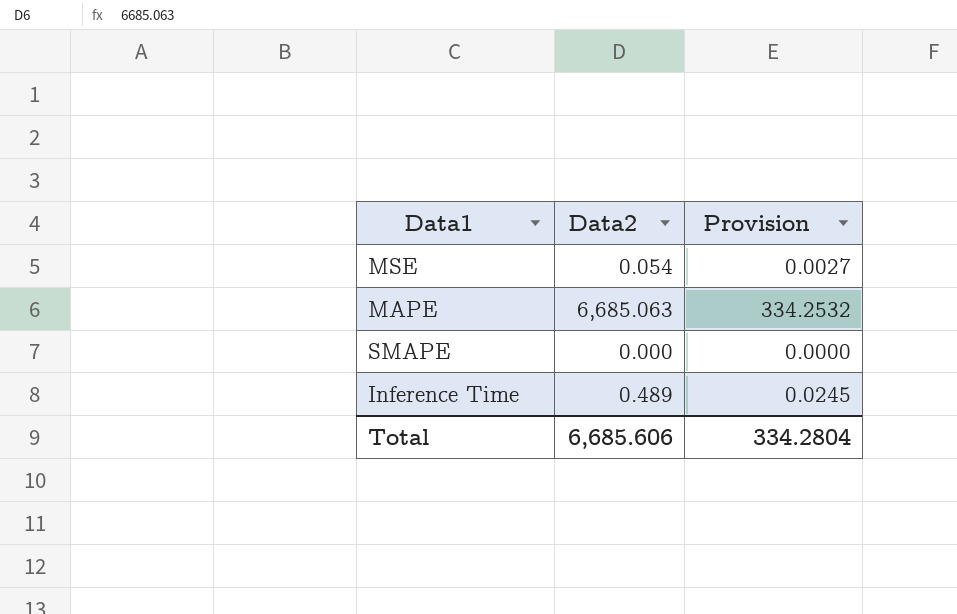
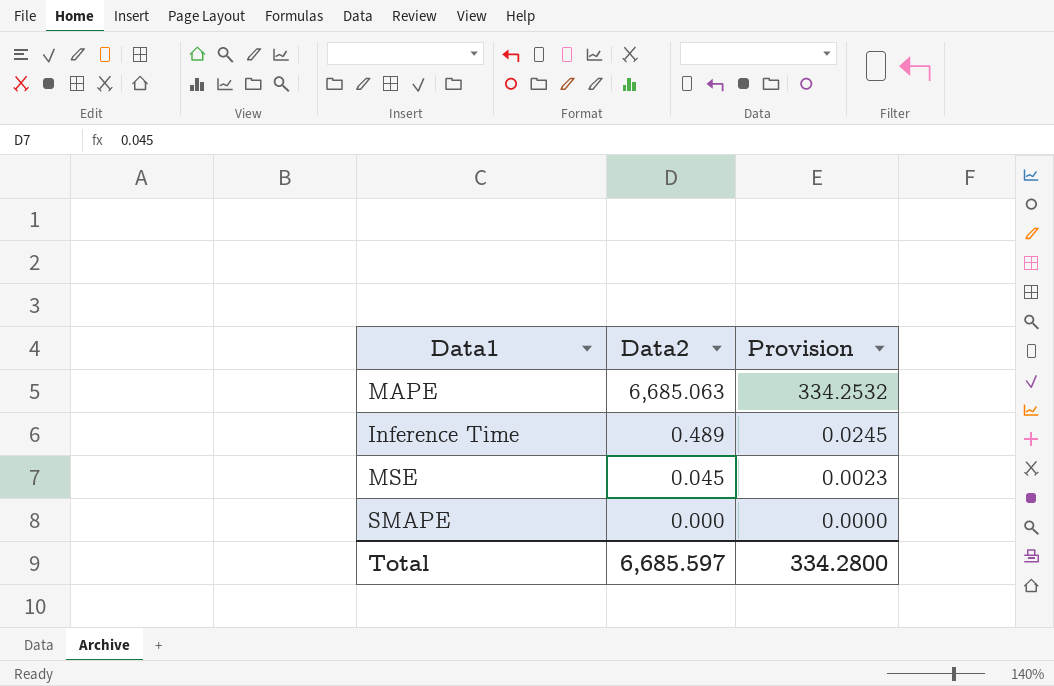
row order: none -> Data2 descending
MSE | Data2: 0.054 -> 0.045
MSE | Provision: 0.0027 -> 0.0023
Total | Data2: 6,685.606 -> 6,685.597
Total | Provision: 334.2804 -> 334.2800

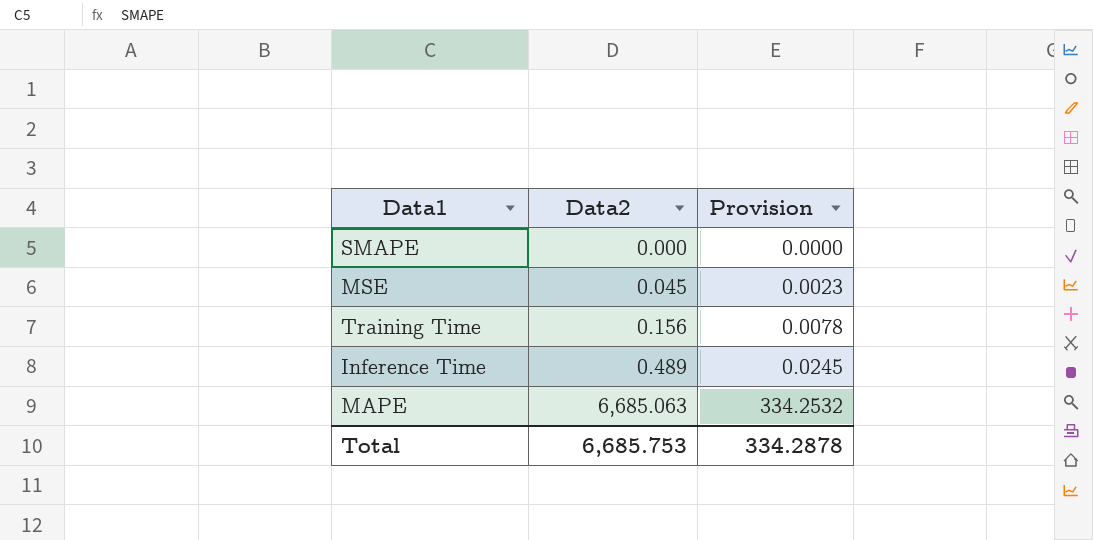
row order: Data2 descending -> Data2 ascending
row Training Time: none -> 0.156 | 0.0078
Total | Data2: 6,685.597 -> 6,685.753
Total | Provision: 334.2800 -> 334.2878

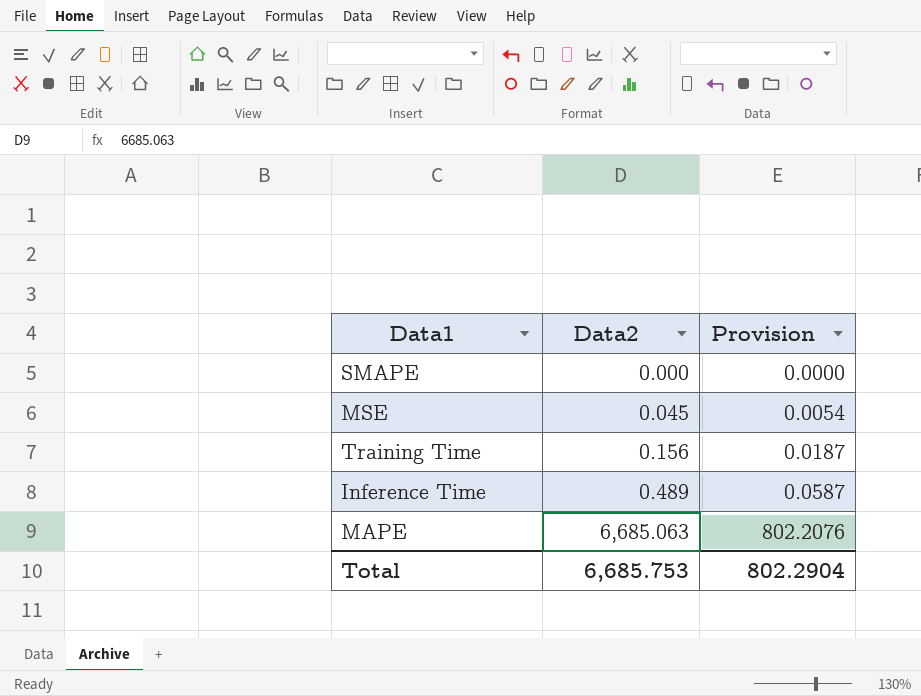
column Provision | formula: [Data2] * 0.05 -> [Data2] * 0.12
Total | Provision: 334.2878 -> 802.2904

